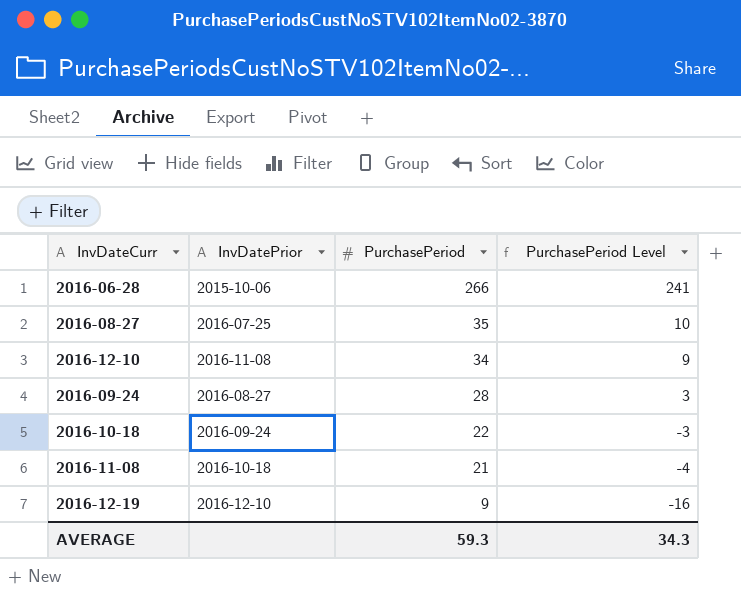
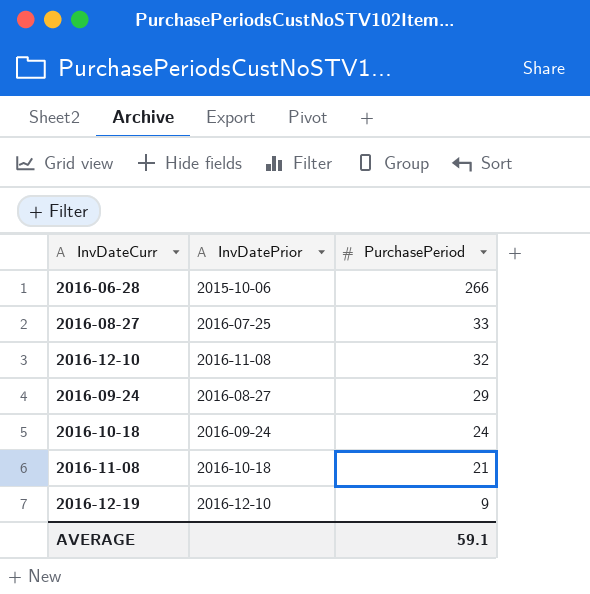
column PurchasePeriod Level | formula: [PurchasePeriod] - 25 -> none
2016-08-27 | PurchasePeriod: 35 -> 33
2016-12-10 | PurchasePeriod: 34 -> 32
2016-09-24 | PurchasePeriod: 28 -> 29
2016-10-18 | PurchasePeriod: 22 -> 24
AVERAGE | PurchasePeriod: 59.3 -> 59.1

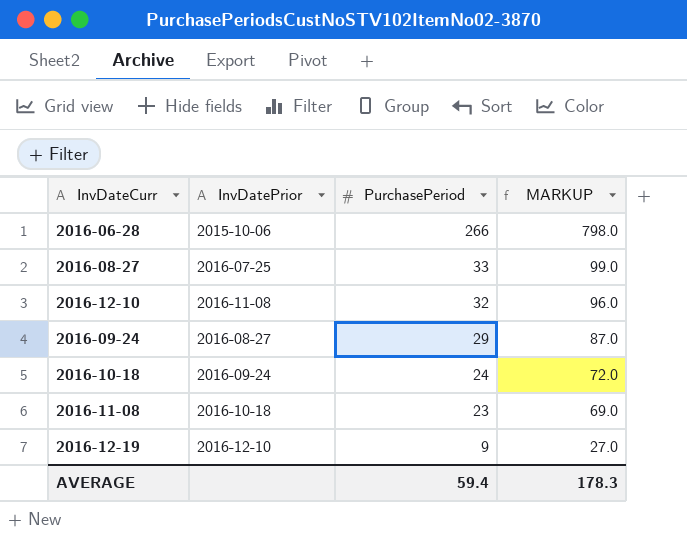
column MARKUP | formula: none -> [PurchasePeriod] * 3
2016-11-08 | PurchasePeriod: 21 -> 23
AVERAGE | PurchasePeriod: 59.1 -> 59.4

